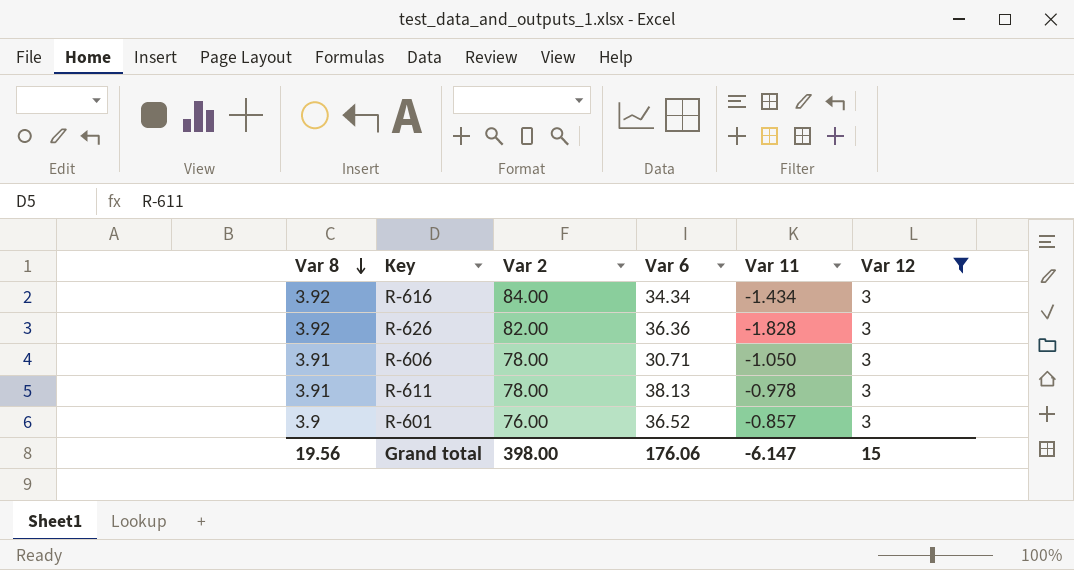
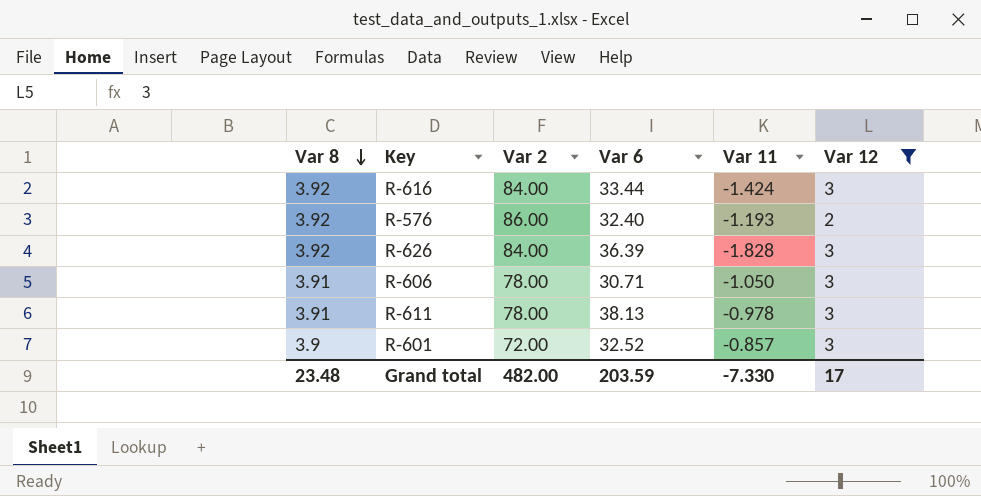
R-616 | Var 6: 34.34 -> 33.44
R-616 | Var 11: -1.434 -> -1.424
row R-576: none -> 3.92 | 86.00 | 32.40 | -1.193 | 2
R-626 | Var 2: 82.00 -> 84.00
R-626 | Var 6: 36.36 -> 36.39
R-601 | Var 2: 76.00 -> 72.00
R-601 | Var 6: 36.52 -> 32.52
Grand total | Var 8: 19.56 -> 23.48
Grand total | Var 2: 398.00 -> 482.00
Grand total | Var 6: 176.06 -> 203.59
Grand total | Var 11: -6.147 -> -7.330
Grand total | Var 12: 15 -> 17

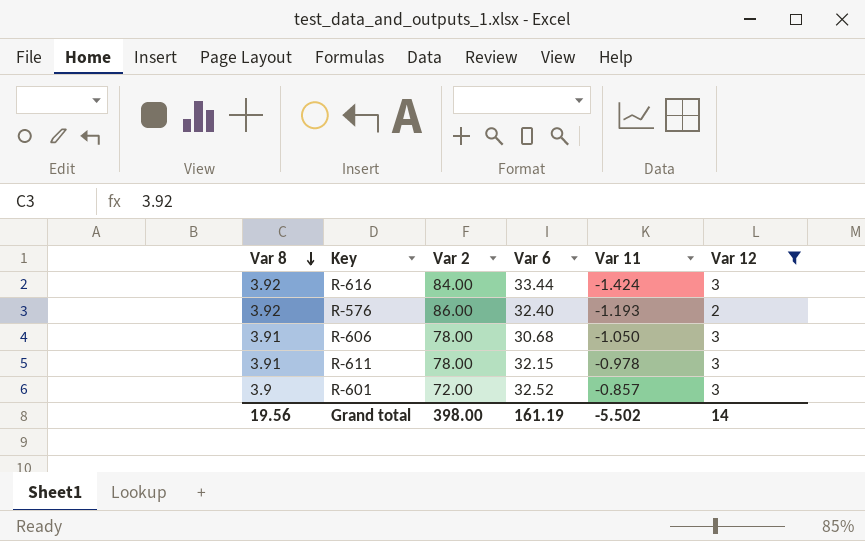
row R-626: 3.92 | 84.00 | 36.39 | -1.828 | 3 -> none
R-606 | Var 6: 30.71 -> 30.68
R-611 | Var 6: 38.13 -> 32.15
Grand total | Var 8: 23.48 -> 19.56
Grand total | Var 2: 482.00 -> 398.00
Grand total | Var 6: 203.59 -> 161.19
Grand total | Var 11: -7.330 -> -5.502
Grand total | Var 12: 17 -> 14

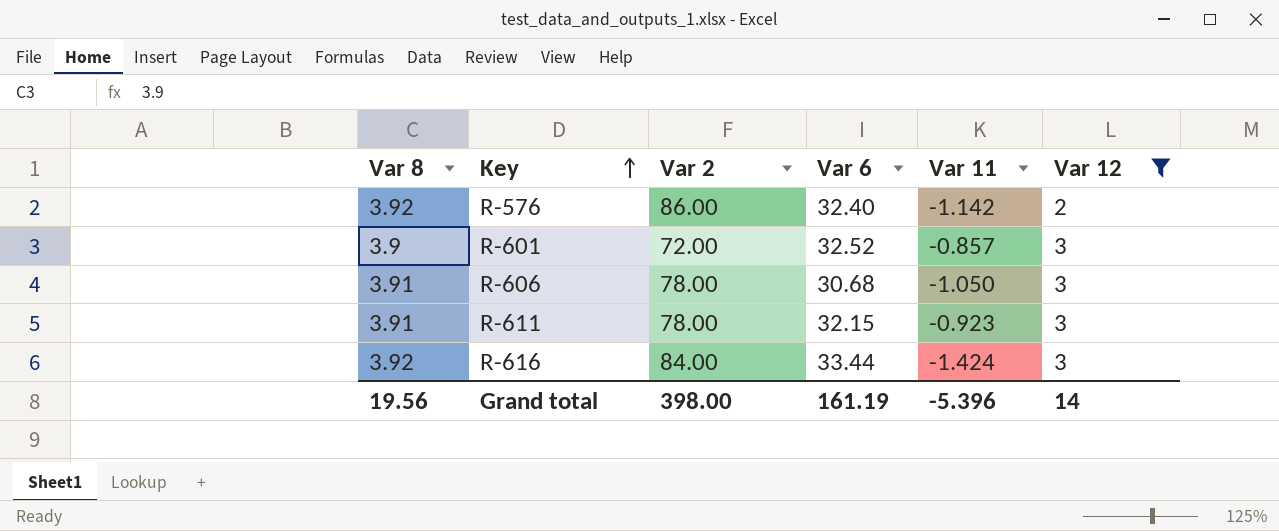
row order: Var 8 descending -> Key ascending
R-576 | Var 11: -1.193 -> -1.142
R-611 | Var 11: -0.978 -> -0.923
Grand total | Var 11: -5.502 -> -5.396

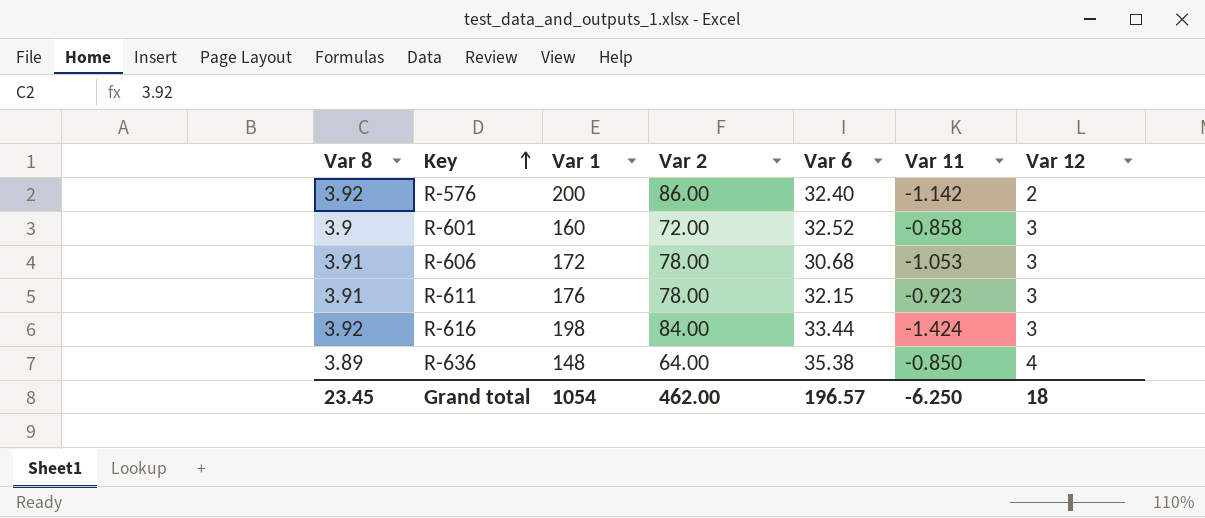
filter: Var 12 != 4 -> none
column Var 1 | position: none -> 3
R-601 | Var 11: -0.857 -> -0.858
R-606 | Var 11: -1.050 -> -1.053
Grand total | Var 8: 19.56 -> 23.45
Grand total | Var 2: 398.00 -> 462.00
Grand total | Var 6: 161.19 -> 196.57
Grand total | Var 11: -5.396 -> -6.250
Grand total | Var 12: 14 -> 18

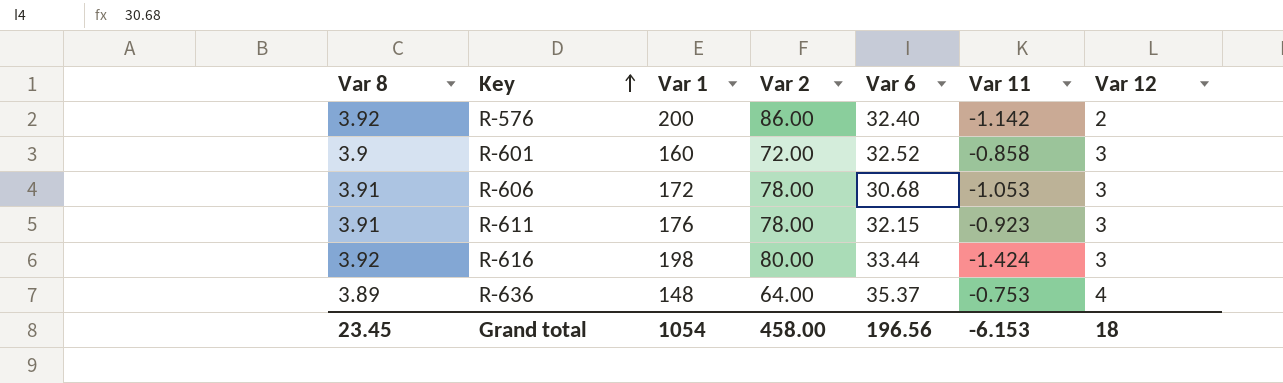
R-616 | Var 2: 84.00 -> 80.00
R-636 | Var 6: 35.38 -> 35.37
R-636 | Var 11: -0.850 -> -0.753
Grand total | Var 2: 462.00 -> 458.00
Grand total | Var 6: 196.57 -> 196.56
Grand total | Var 11: -6.250 -> -6.153

